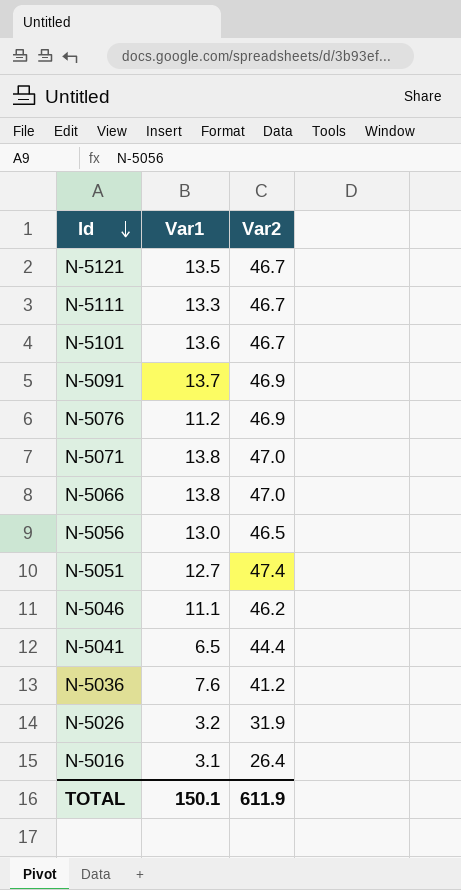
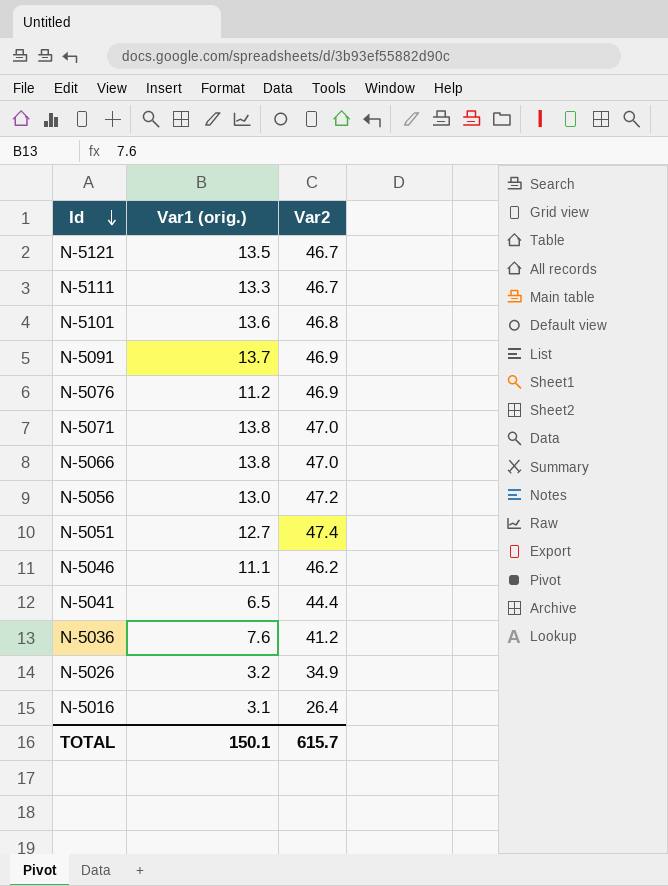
column name: Var1 -> Var1 (orig.)
N-5101 | Var2: 46.7 -> 46.8
N-5056 | Var2: 46.5 -> 47.2
N-5026 | Var2: 31.9 -> 34.9
TOTAL | Var2: 611.9 -> 615.7

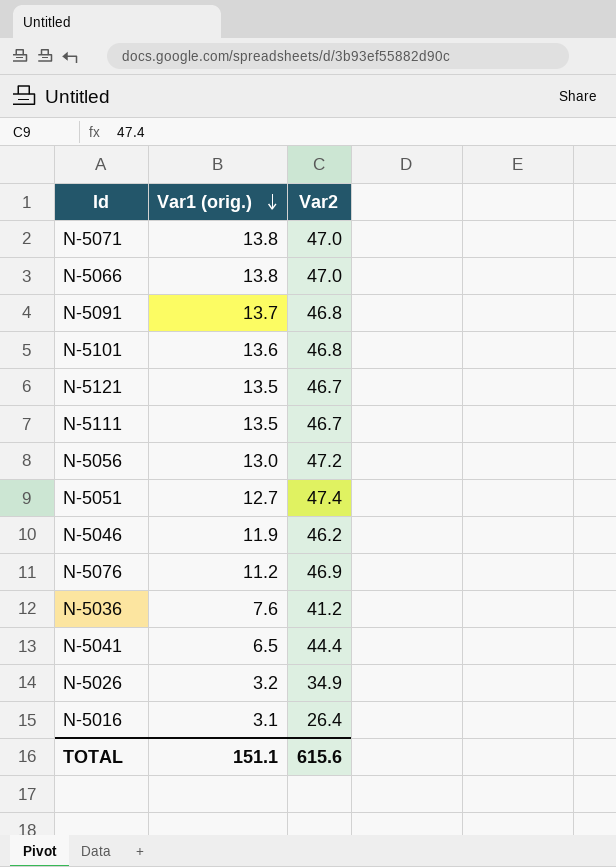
row order: Id descending -> Var1 (orig.) descending
N-5091 | Var2: 46.9 -> 46.8
N-5111 | Var1 (orig.): 13.3 -> 13.5
N-5046 | Var1 (orig.): 11.1 -> 11.9
TOTAL | Var1 (orig.): 150.1 -> 151.1
TOTAL | Var2: 615.7 -> 615.6

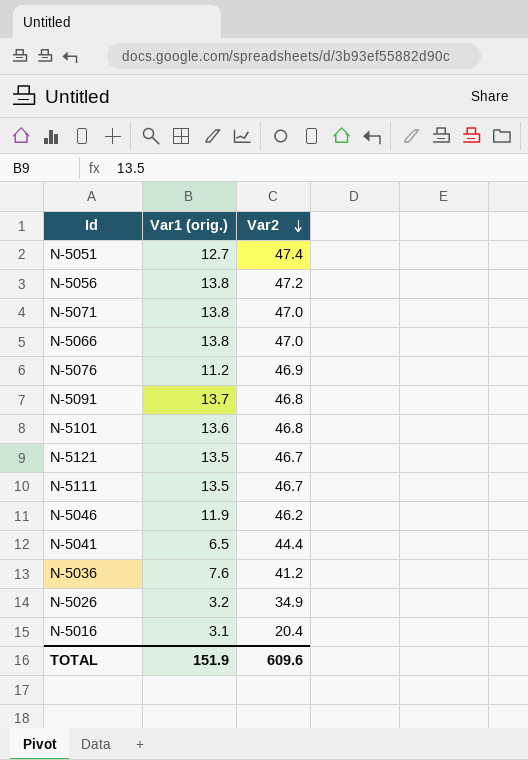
row order: Var1 (orig.) descending -> Var2 descending
N-5056 | Var1 (orig.): 13.0 -> 13.8
N-5016 | Var2: 26.4 -> 20.4
TOTAL | Var1 (orig.): 151.1 -> 151.9
TOTAL | Var2: 615.6 -> 609.6

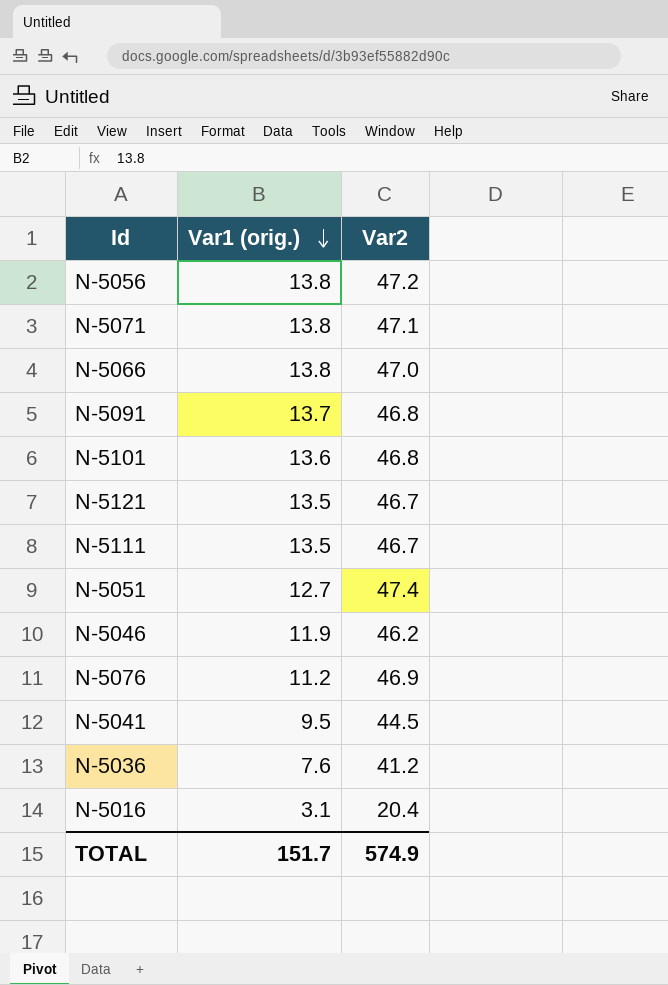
row order: Var2 descending -> Var1 (orig.) descending
row N-5026: 3.2 | 34.9 -> none
N-5071 | Var2: 47.0 -> 47.1
N-5041 | Var1 (orig.): 6.5 -> 9.5
N-5041 | Var2: 44.4 -> 44.5
TOTAL | Var1 (orig.): 151.9 -> 151.7
TOTAL | Var2: 609.6 -> 574.9

